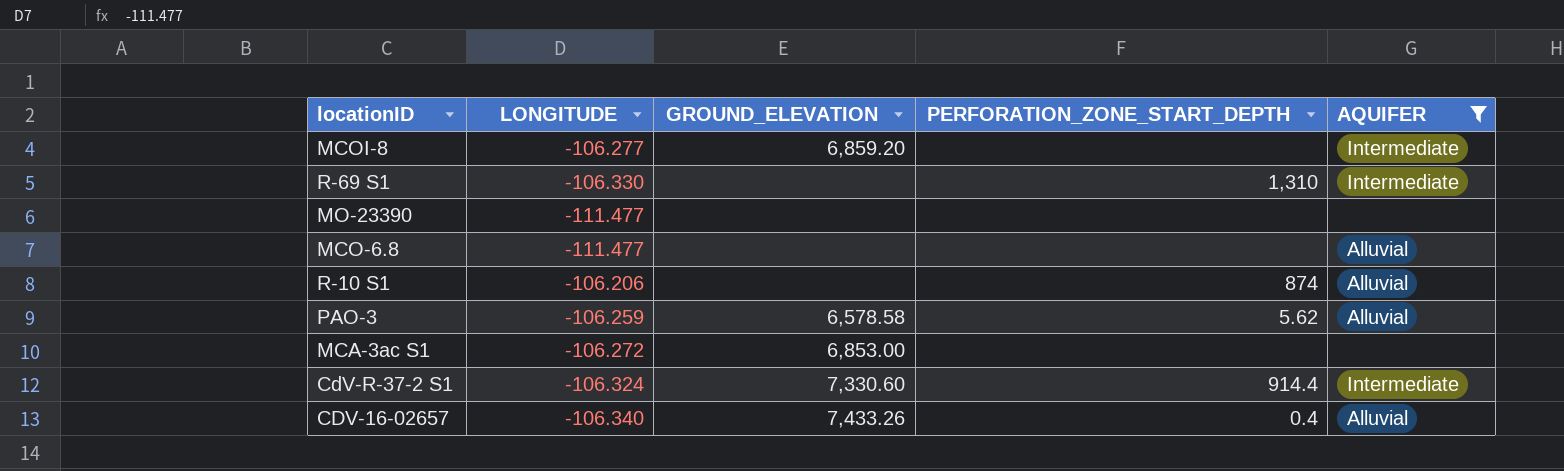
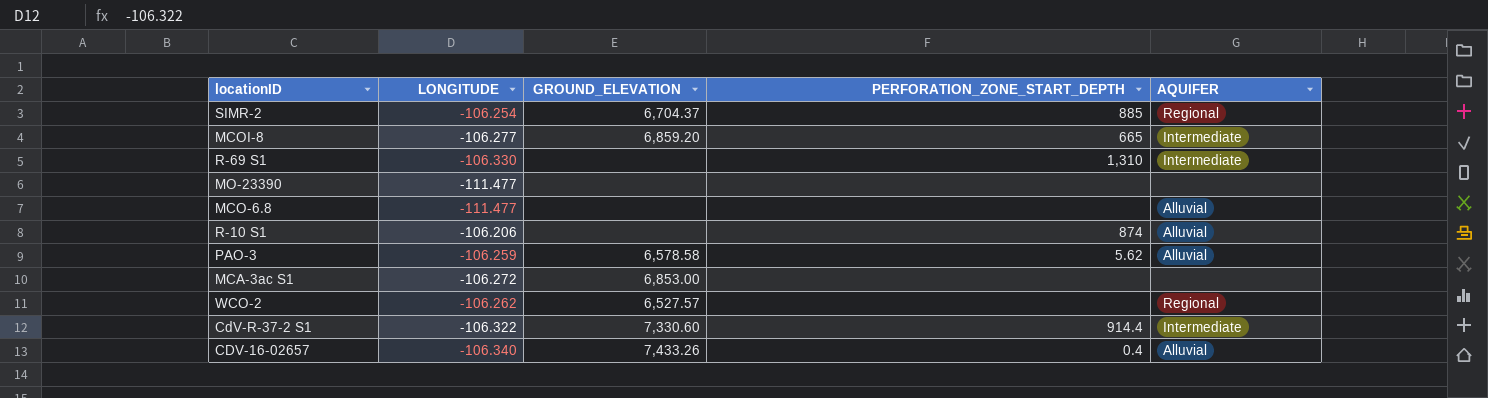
filter: AQUIFER != Regional -> none
MCOI-8 | PERFORATION_ZONE_START_DEPTH: none -> 665
CdV-R-37-2 S1 | LONGITUDE: -106.324 -> -106.322

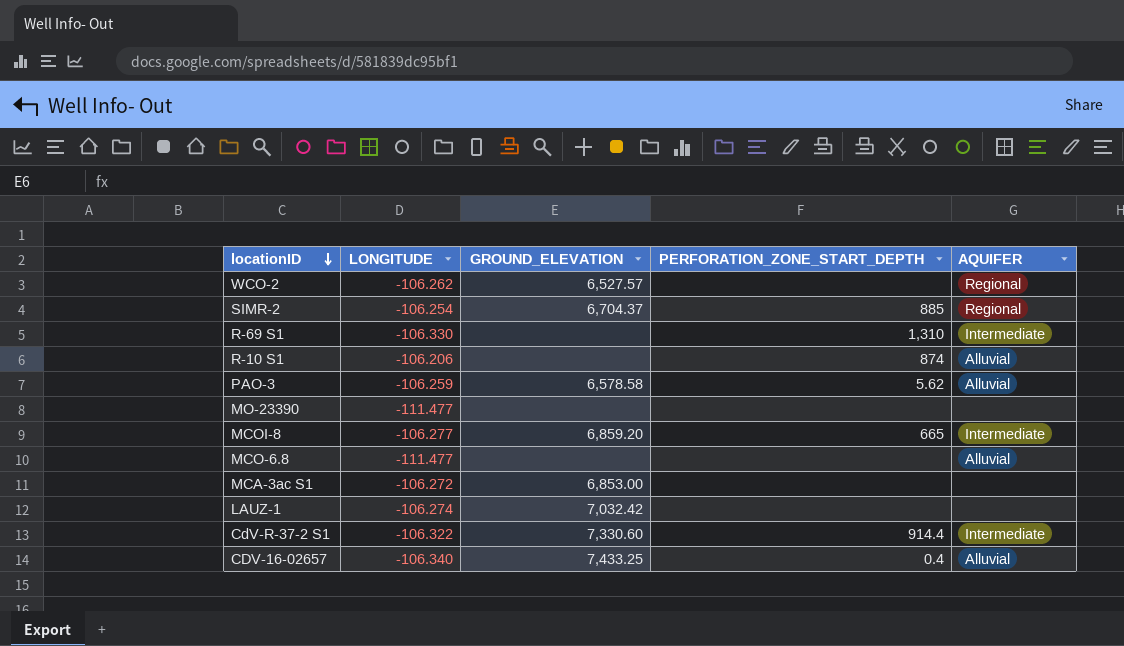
row order: none -> locationID descending
row LAUZ-1: none -> -106.274 | 7,032.42 | none | none
CDV-16-02657 | GROUND_ELEVATION: 7,433.26 -> 7,433.25

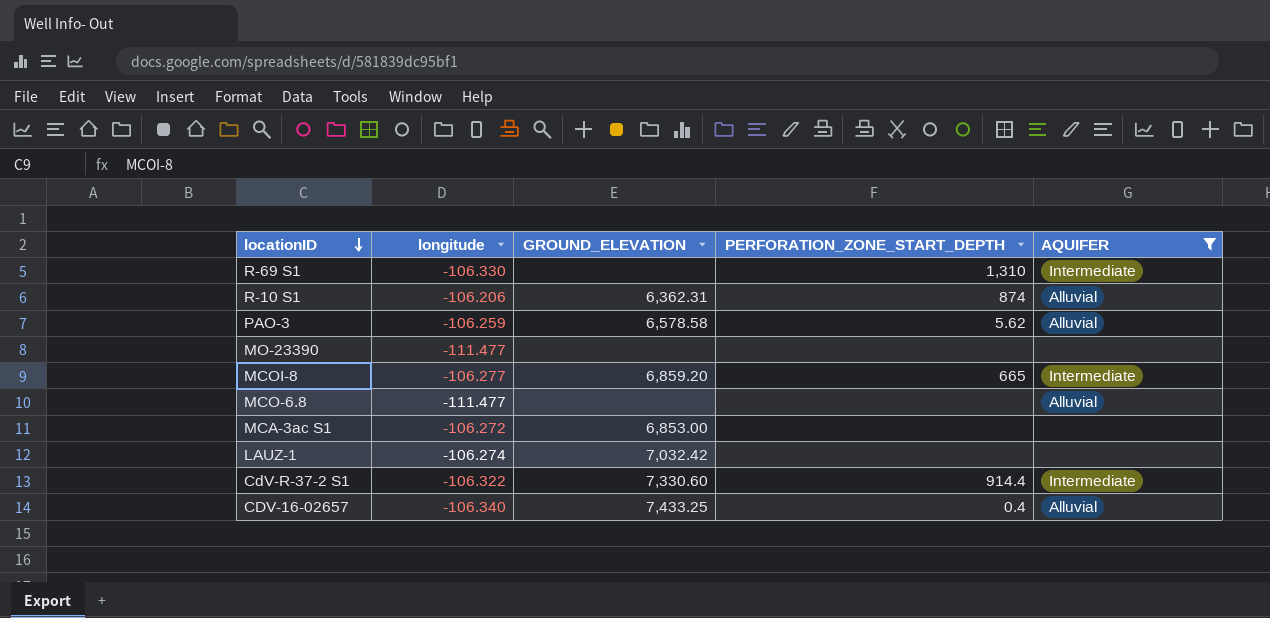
filter: none -> AQUIFER != Regional
column name: LONGITUDE -> longitude
R-10 S1 | GROUND_ELEVATION: none -> 6,362.31

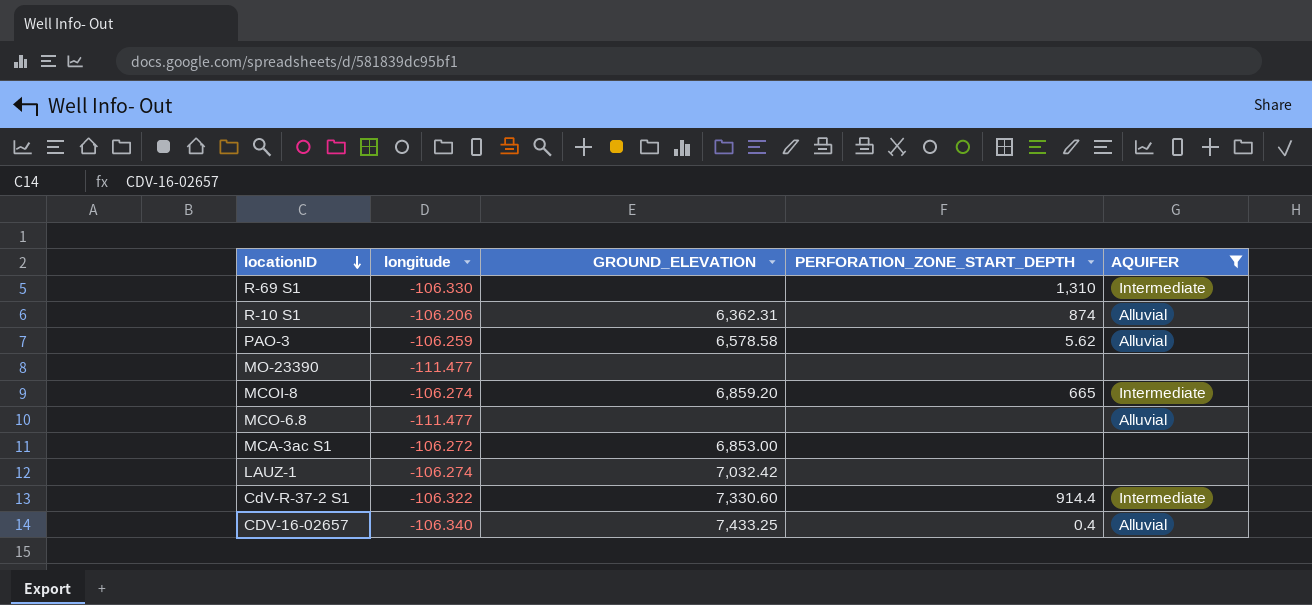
MCOI-8 | longitude: -106.277 -> -106.274

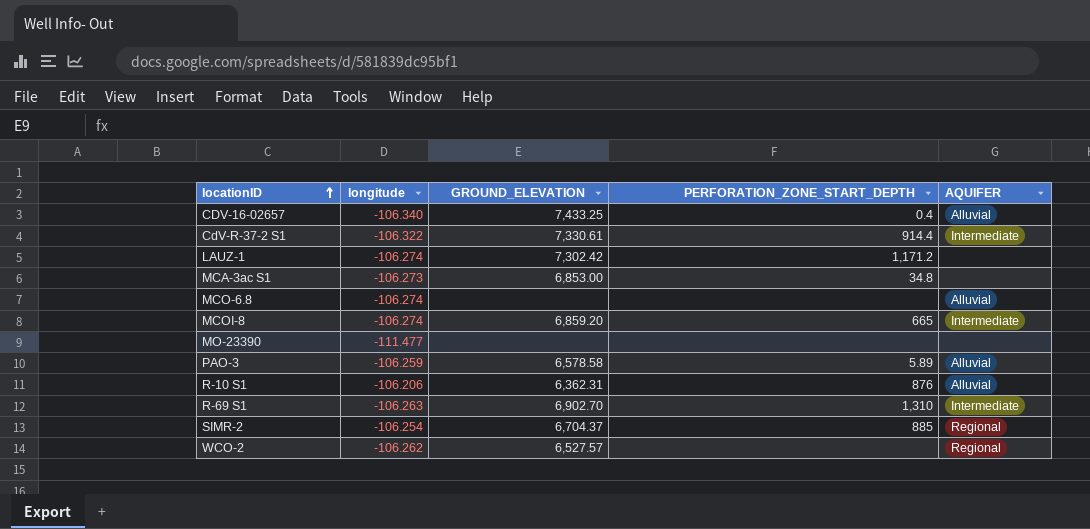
filter: AQUIFER != Regional -> none
row order: locationID descending -> locationID ascending
CdV-R-37-2 S1 | GROUND_ELEVATION: 7,330.60 -> 7,330.61
LAUZ-1 | GROUND_ELEVATION: 7,032.42 -> 7,302.42
LAUZ-1 | PERFORATION_ZONE_START_DEPTH: none -> 1,171.2
MCA-3ac S1 | longitude: -106.272 -> -106.273
MCA-3ac S1 | PERFORATION_ZONE_START_DEPTH: none -> 34.8
MCO-6.8 | longitude: -111.477 -> -106.274
PAO-3 | PERFORATION_ZONE_START_DEPTH: 5.62 -> 5.89
R-10 S1 | PERFORATION_ZONE_START_DEPTH: 874 -> 876
R-69 S1 | longitude: -106.330 -> -106.263
R-69 S1 | GROUND_ELEVATION: none -> 6,902.70

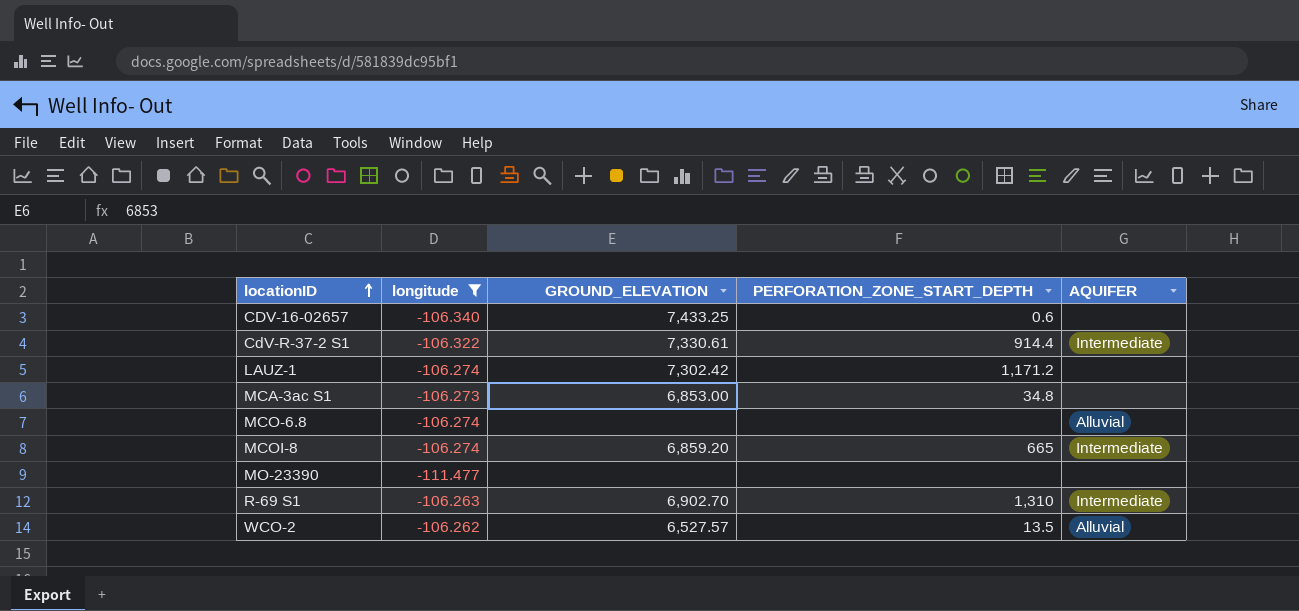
filter: none -> longitude <= -106.262
CDV-16-02657 | PERFORATION_ZONE_START_DEPTH: 0.4 -> 0.6
CDV-16-02657 | AQUIFER: Alluvial -> none
WCO-2 | PERFORATION_ZONE_START_DEPTH: none -> 13.5
WCO-2 | AQUIFER: Regional -> Alluvial

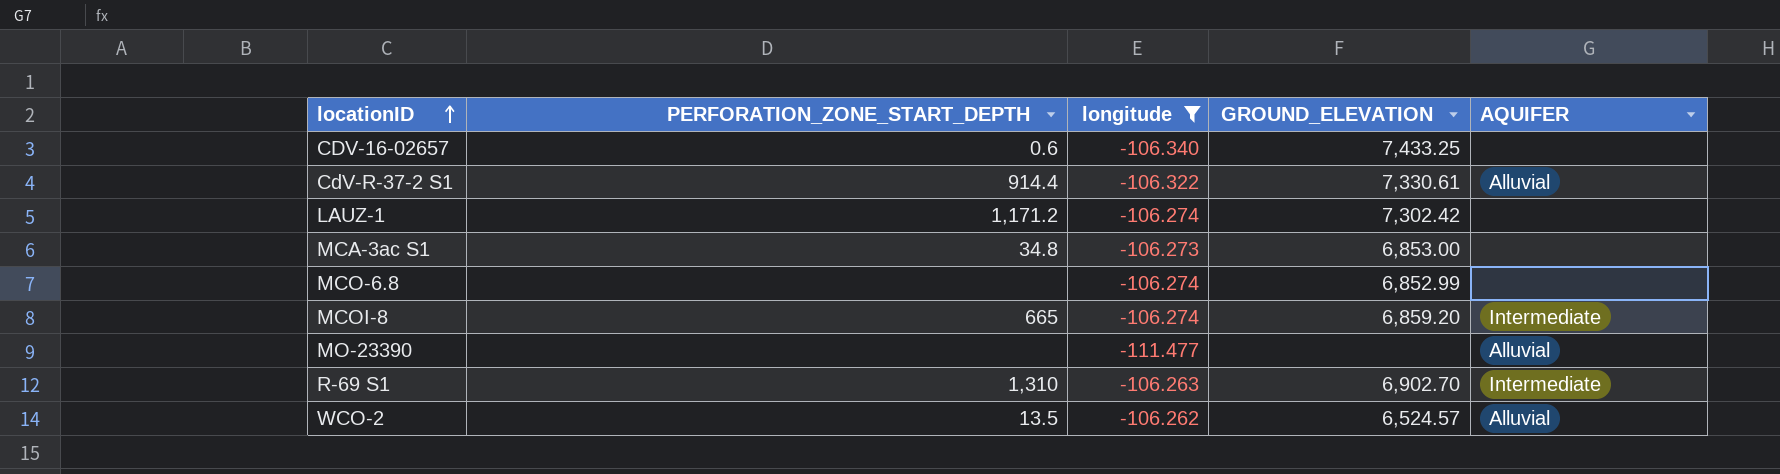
column PERFORATION_ZONE_START_DEPTH | position: 4 -> 2
CdV-R-37-2 S1 | AQUIFER: Intermediate -> Alluvial
MCO-6.8 | GROUND_ELEVATION: none -> 6,852.99
MCO-6.8 | AQUIFER: Alluvial -> none
MO-23390 | AQUIFER: none -> Alluvial
WCO-2 | GROUND_ELEVATION: 6,527.57 -> 6,524.57

